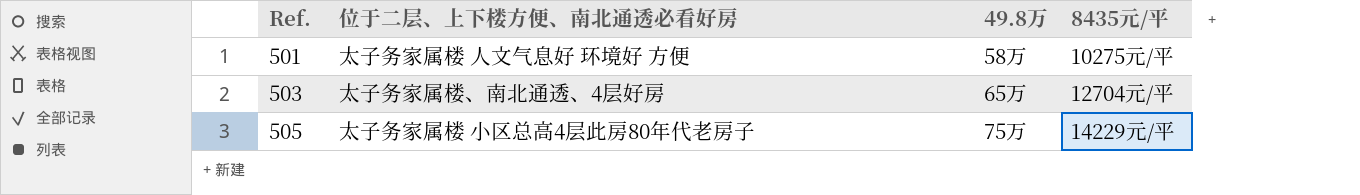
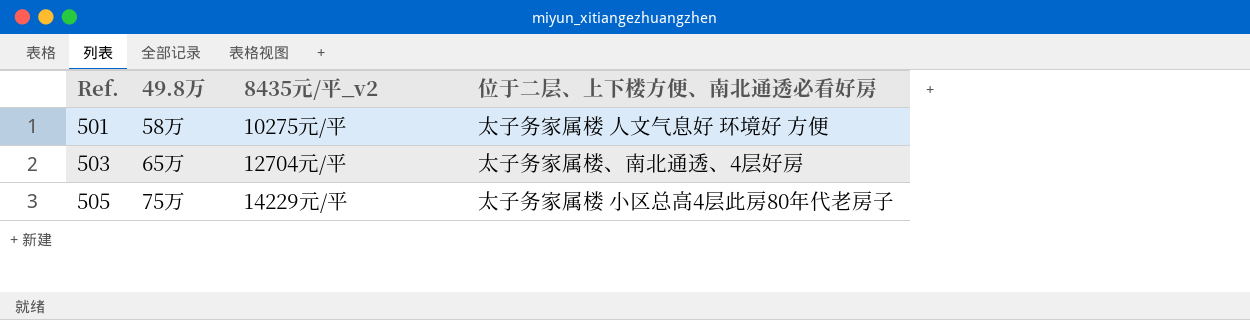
column name: 8435元/平 -> 8435元/平_v2
column 位于二层、上下楼方便、南北通透必看好房 | position: 2 -> 4

